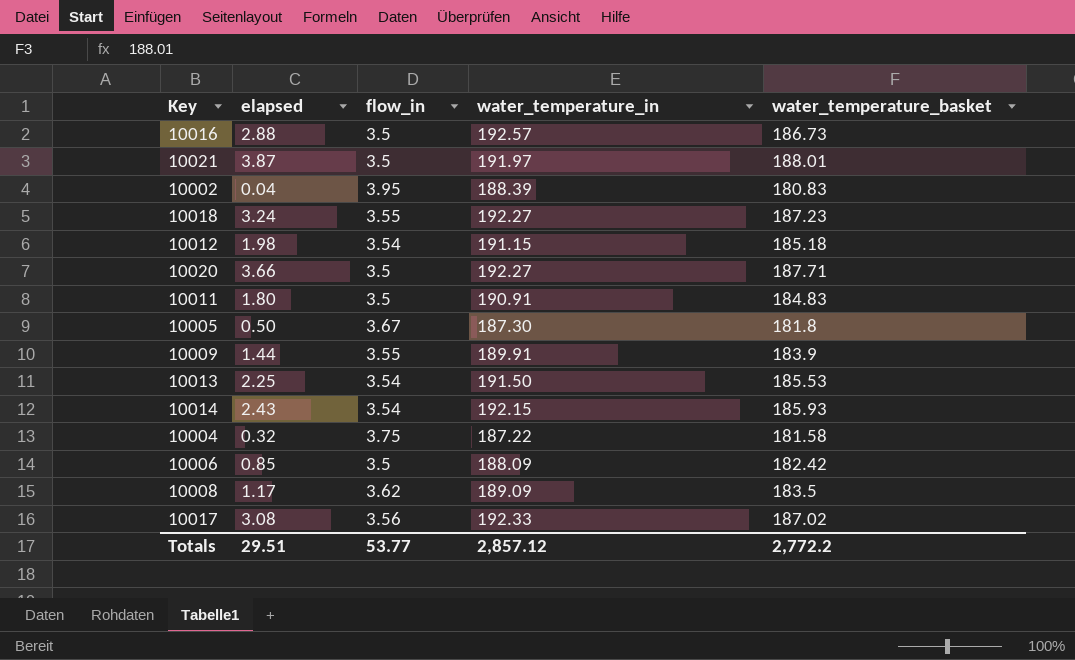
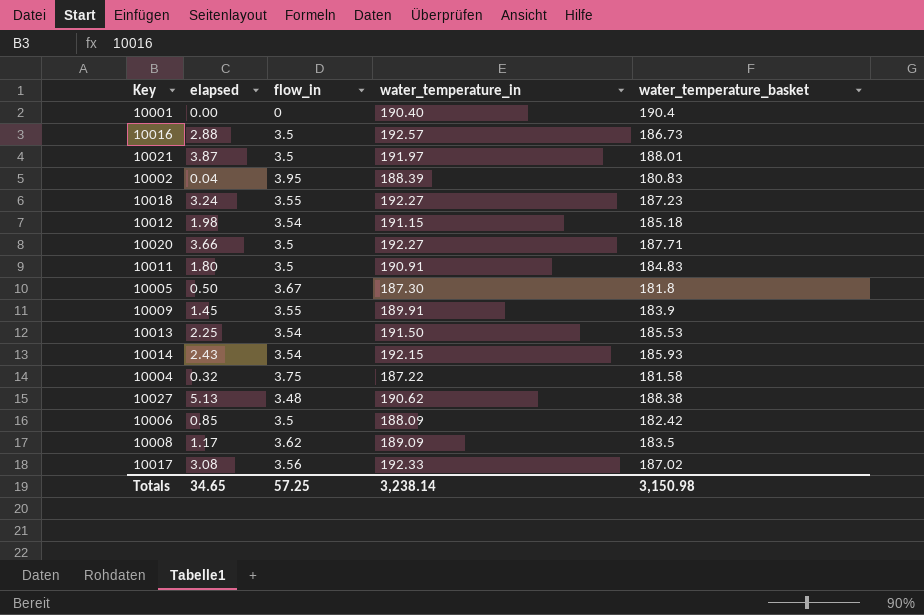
row 10001: none -> 0.00 | 0 | 190.40 | 190.4
10009 | elapsed: 1.44 -> 1.45
row 10027: none -> 5.13 | 3.48 | 190.62 | 188.38
Totals | elapsed: 29.51 -> 34.65
Totals | flow_in: 53.77 -> 57.25
Totals | water_temperature_in: 2,857.12 -> 3,238.14
Totals | water_temperature_basket: 2,772.2 -> 3,150.98

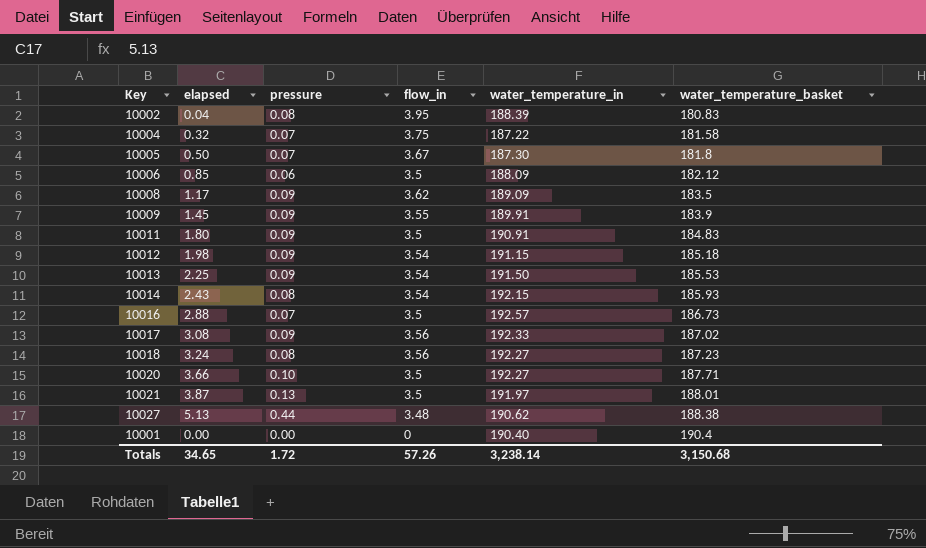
row order: none -> water_temperature_basket ascending
column pressure | position: none -> 3
10006 | water_temperature_basket: 182.42 -> 182.12
10018 | flow_in: 3.55 -> 3.56
Totals | flow_in: 57.25 -> 57.26
Totals | water_temperature_basket: 3,150.98 -> 3,150.68

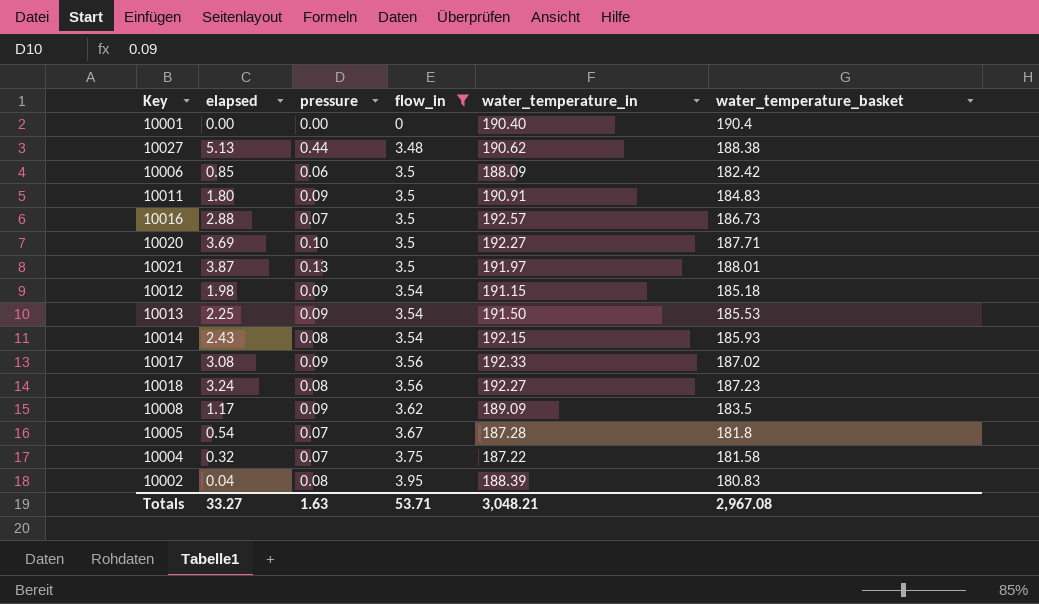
filter: none -> flow_in != 3.55
row order: water_temperature_basket ascending -> flow_in ascending
10006 | water_temperature_basket: 182.12 -> 182.42
10020 | elapsed: 3.66 -> 3.69
10005 | elapsed: 0.50 -> 0.54
10005 | water_temperature_in: 187.30 -> 187.28
Totals | elapsed: 34.65 -> 33.27
Totals | pressure: 1.72 -> 1.63
Totals | flow_in: 57.26 -> 53.71
Totals | water_temperature_in: 3,238.14 -> 3,048.21
Totals | water_temperature_basket: 3,150.68 -> 2,967.08

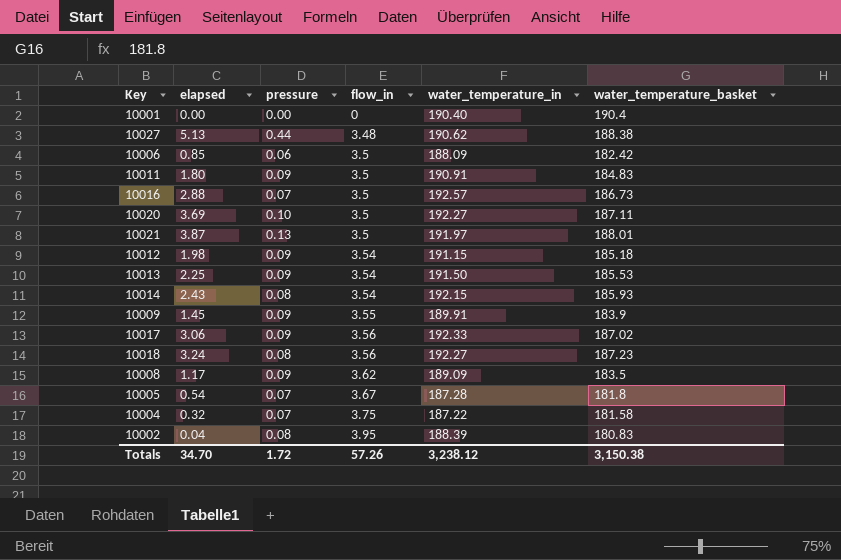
filter: flow_in != 3.55 -> none
10020 | water_temperature_basket: 187.71 -> 187.11
10017 | elapsed: 3.08 -> 3.06
Totals | elapsed: 33.27 -> 34.70
Totals | pressure: 1.63 -> 1.72
Totals | flow_in: 53.71 -> 57.26
Totals | water_temperature_in: 3,048.21 -> 3,238.12
Totals | water_temperature_basket: 2,967.08 -> 3,150.38

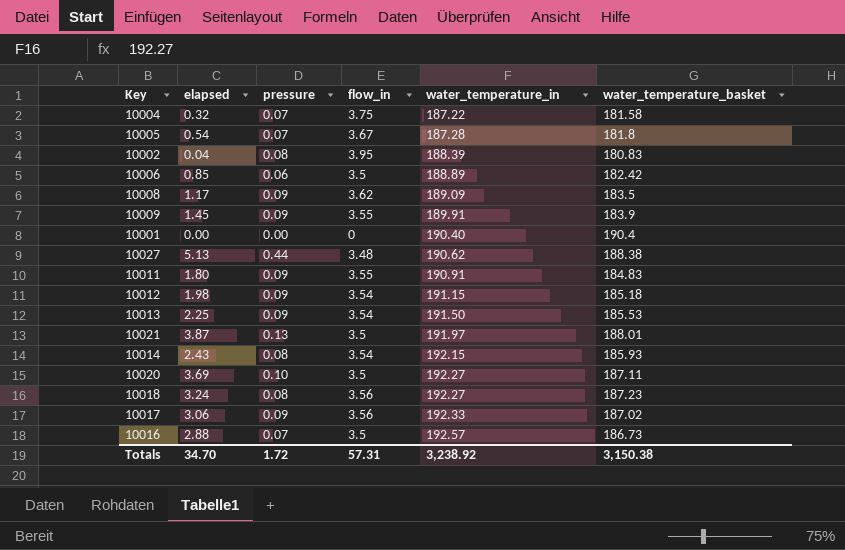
row order: flow_in ascending -> water_temperature_in ascending
10006 | water_temperature_in: 188.09 -> 188.89
10011 | flow_in: 3.5 -> 3.55
Totals | flow_in: 57.26 -> 57.31
Totals | water_temperature_in: 3,238.12 -> 3,238.92

